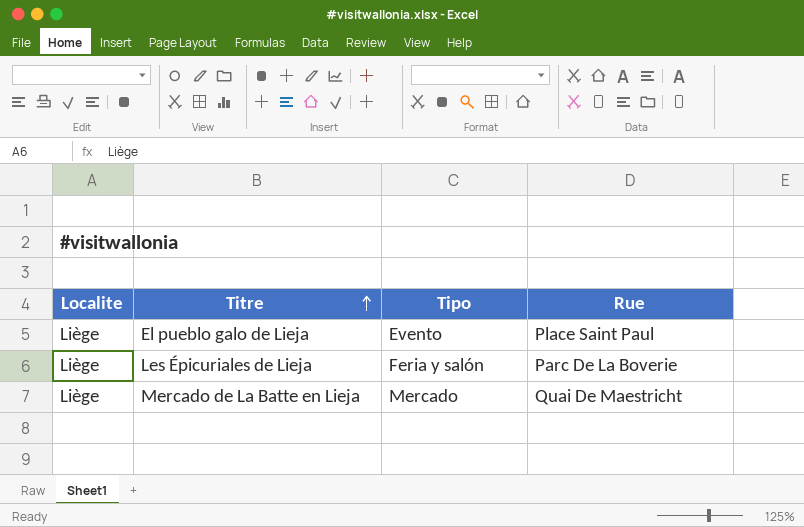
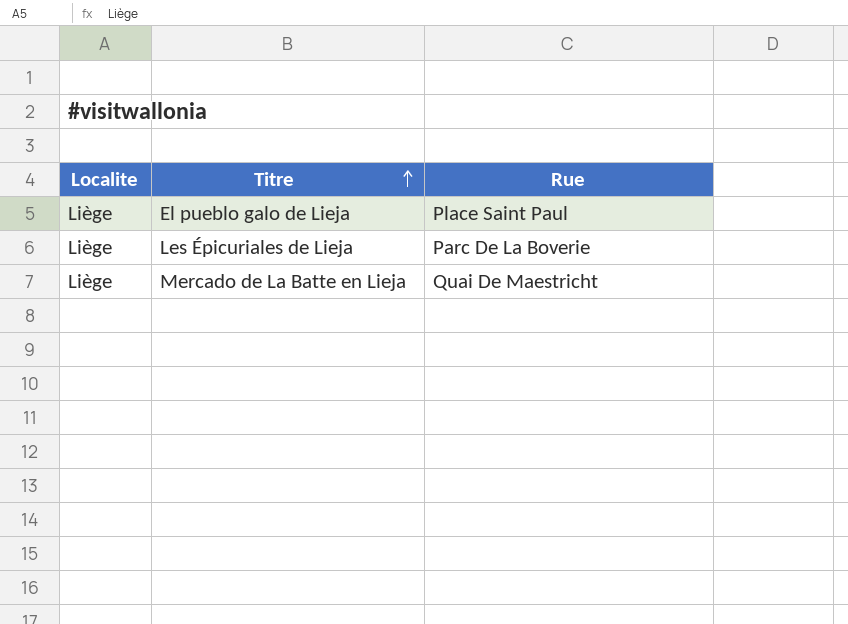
column Tipo | position: 3 -> none

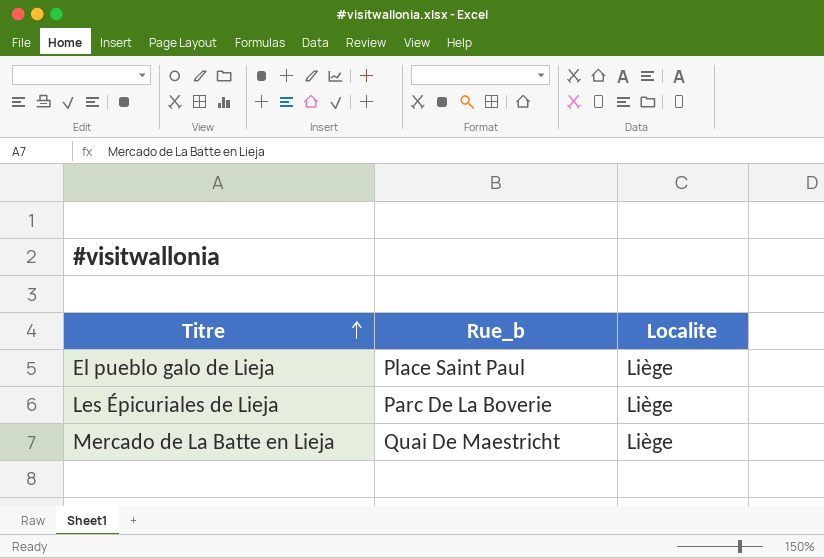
column name: Rue -> Rue_b
column Localite | position: 1 -> 3

